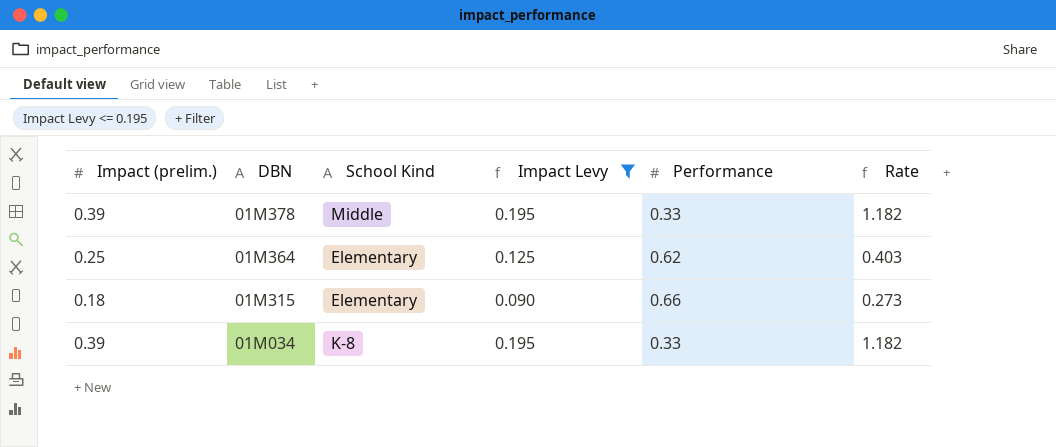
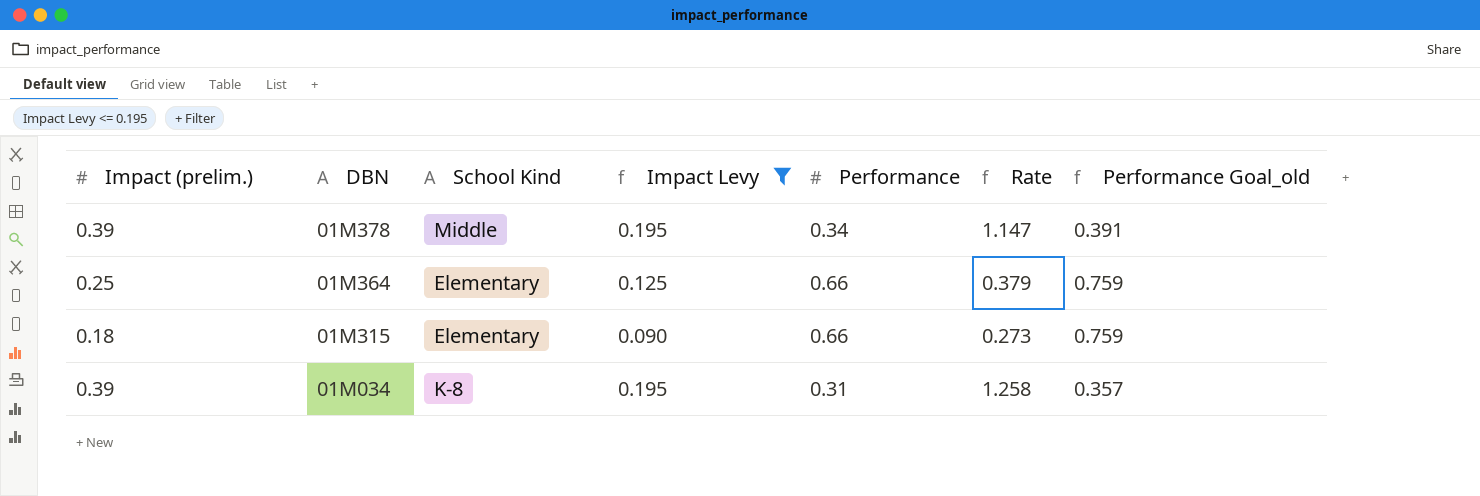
column Performance Goal_old | formula: none -> [Performance] * 1.15
01M378 | Performance: 0.33 -> 0.34
01M378 | Rate: 1.182 -> 1.147
01M364 | Performance: 0.62 -> 0.66
01M364 | Rate: 0.403 -> 0.379
01M034 | Performance: 0.33 -> 0.31
01M034 | Rate: 1.182 -> 1.258

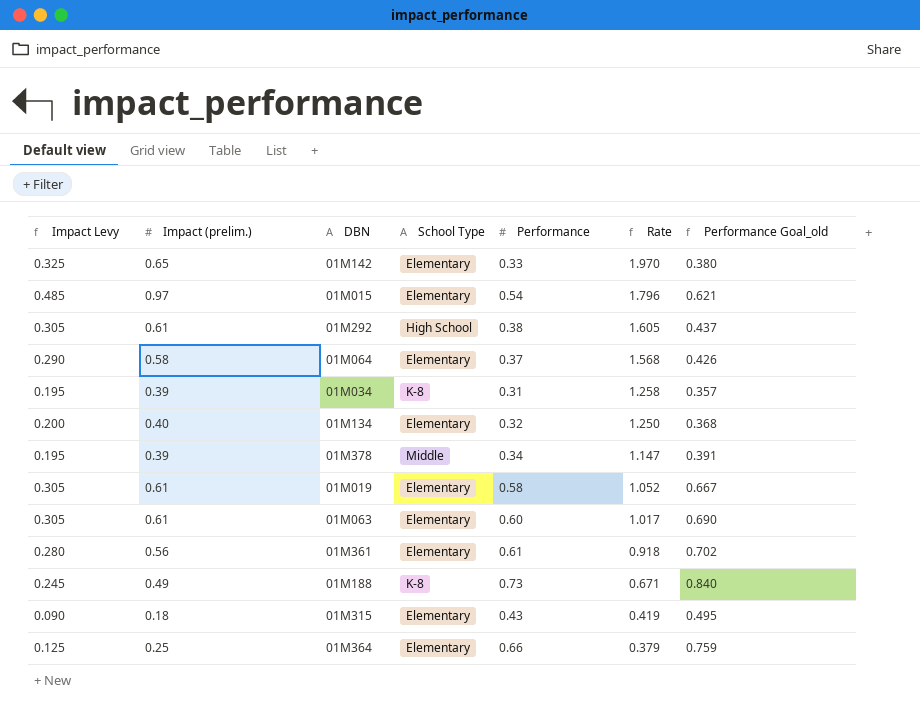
filter: Impact Levy <= 0.195 -> none
row order: DBN descending -> Rate descending
column Impact Levy | position: 4 -> 1
column name: School Kind -> School Type
01M315 | Performance: 0.66 -> 0.43
01M315 | Rate: 0.273 -> 0.419
01M315 | Performance Goal_old: 0.759 -> 0.495

